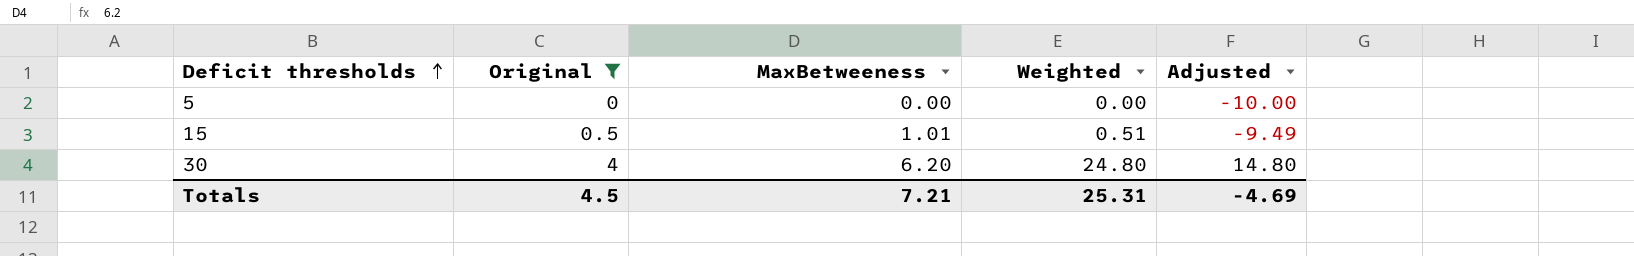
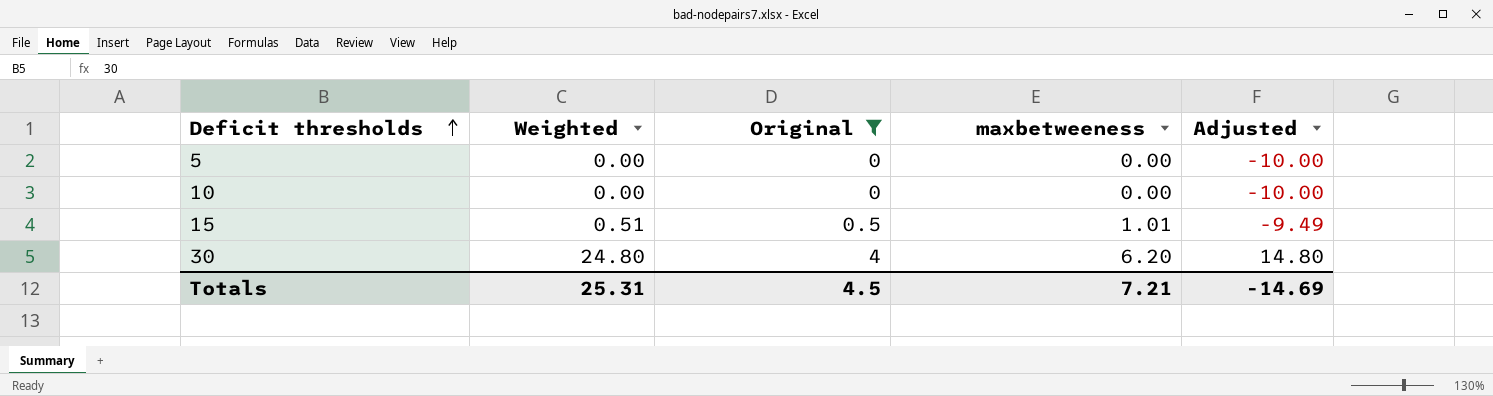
column Weighted | position: 4 -> 2
column name: MaxBetweeness -> maxbetweeness
row 10: none -> 0.00 | 0 | 0.00 | -10.00
Totals | Adjusted: -4.69 -> -14.69

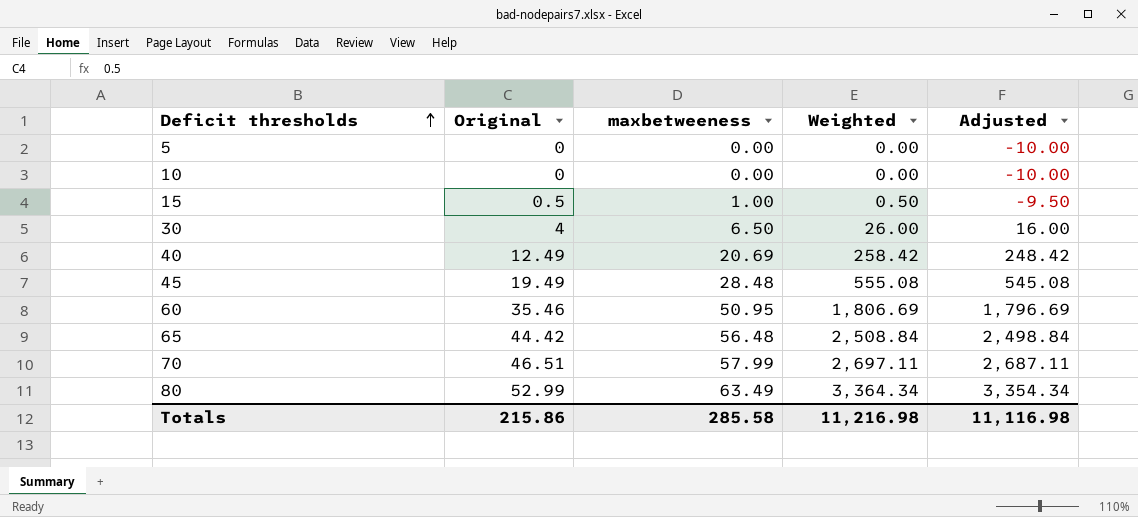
filter: Original <= 4 -> none
column Weighted | position: 2 -> 4
15 | maxbetweeness: 1.01 -> 1.00
15 | Weighted: 0.51 -> 0.50
15 | Adjusted: -9.49 -> -9.50
30 | maxbetweeness: 6.20 -> 6.50
30 | Weighted: 24.80 -> 26.00
30 | Adjusted: 14.80 -> 16.00
Totals | Original: 4.5 -> 215.86
Totals | maxbetweeness: 7.21 -> 285.58
Totals | Weighted: 25.31 -> 11,216.98
Totals | Adjusted: -14.69 -> 11,116.98

